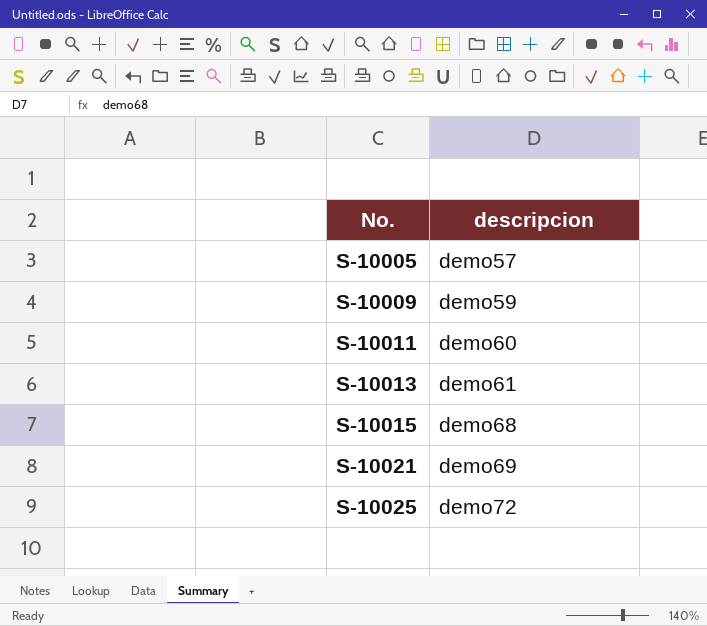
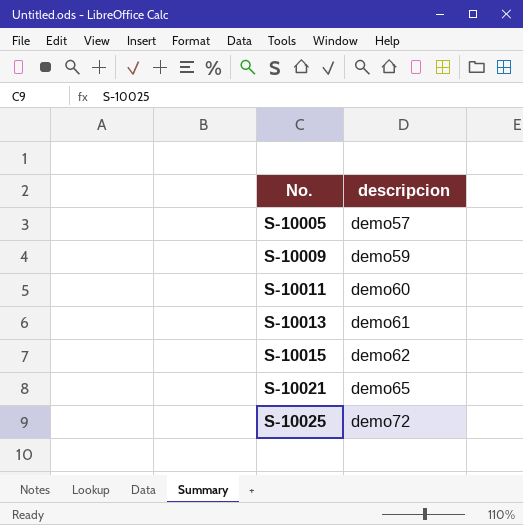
S-10015 | descripcion: demo68 -> demo62
S-10021 | descripcion: demo69 -> demo65

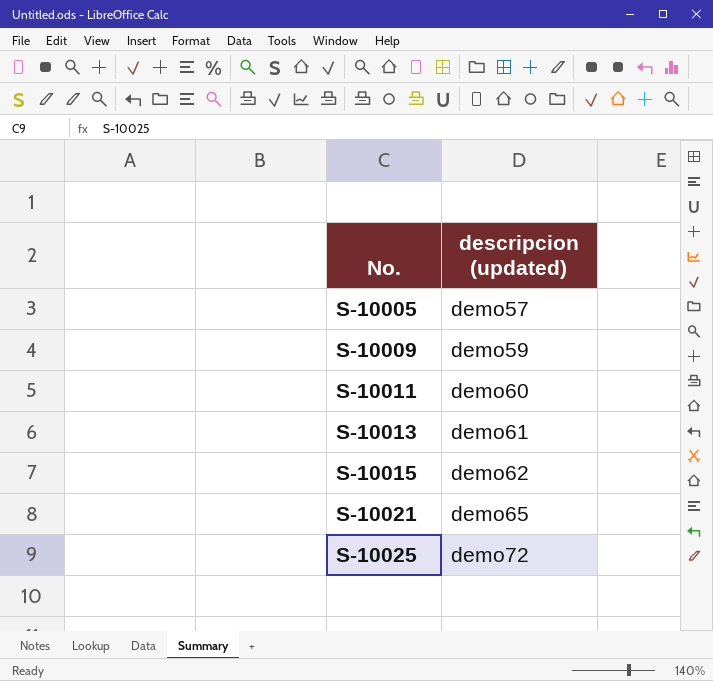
column name: descripcion -> descripcion (updated)

